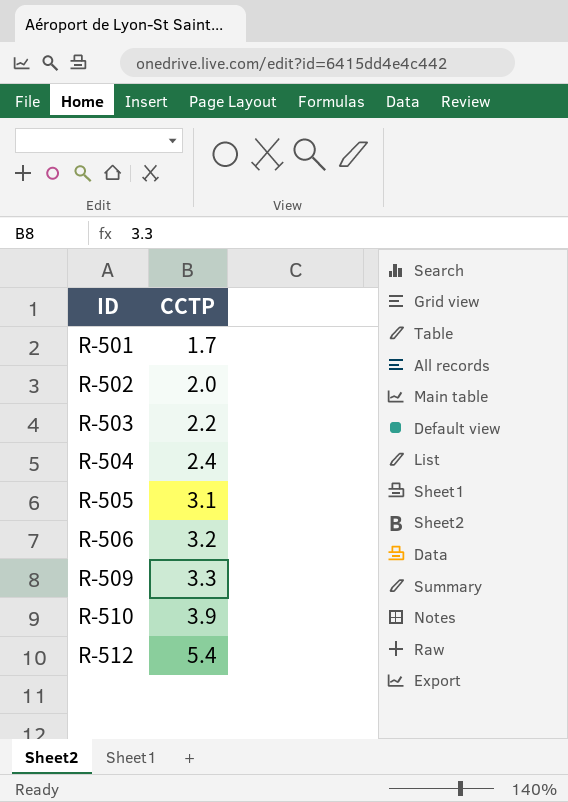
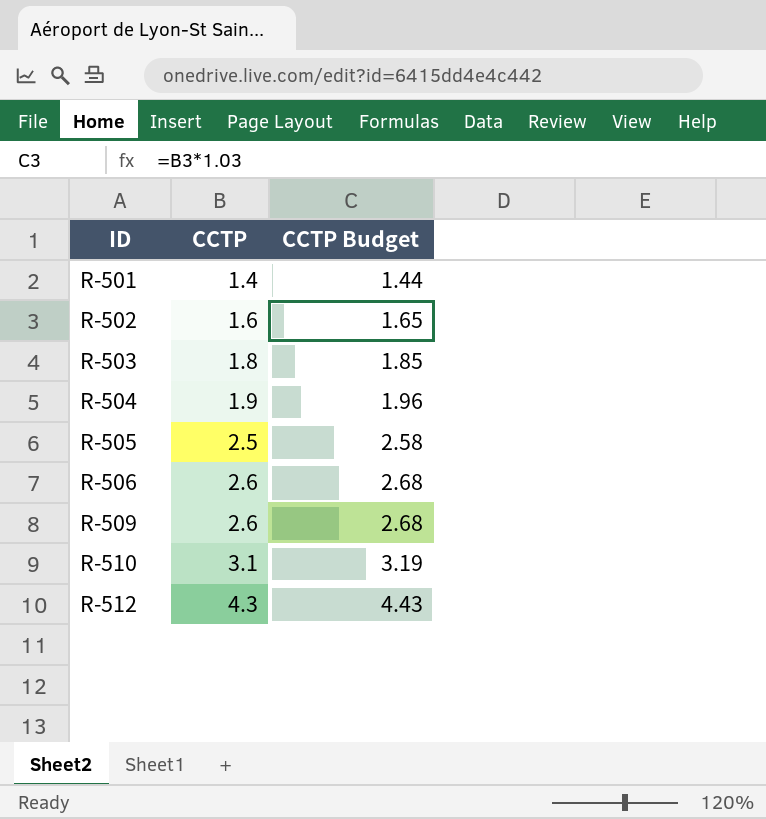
column CCTP Budget | formula: none -> [CCTP] * 1.03
R-501 | CCTP: 1.7 -> 1.4
R-502 | CCTP: 2.0 -> 1.6
R-503 | CCTP: 2.2 -> 1.8
R-504 | CCTP: 2.4 -> 1.9
R-505 | CCTP: 3.1 -> 2.5
R-506 | CCTP: 3.2 -> 2.6
R-509 | CCTP: 3.3 -> 2.6
R-510 | CCTP: 3.9 -> 3.1
R-512 | CCTP: 5.4 -> 4.3

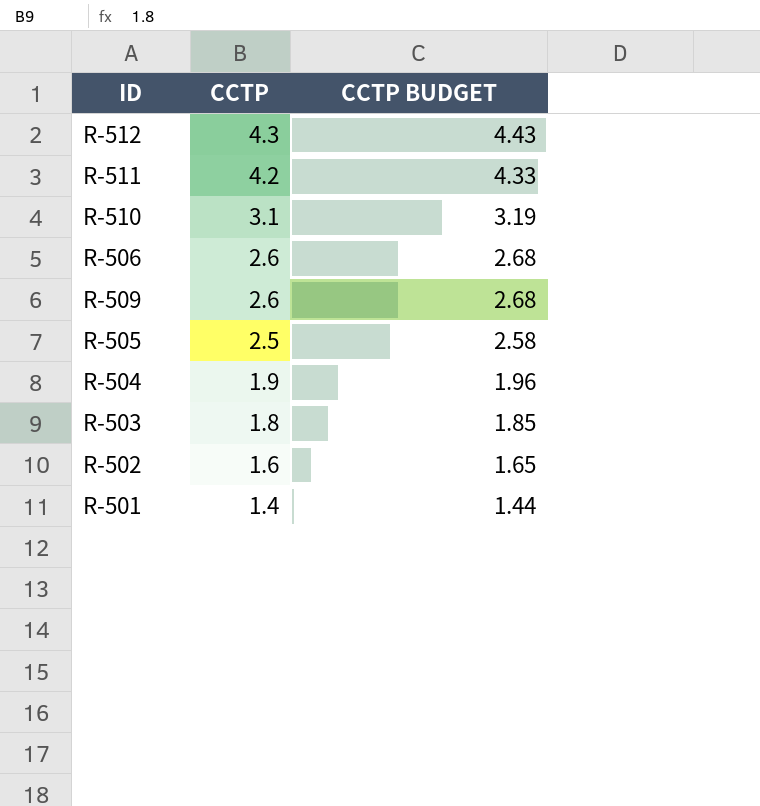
row order: ID ascending -> CCTP descending
column name: CCTP Budget -> CCTP BUDGET
row R-511: none -> 4.2 | 4.33

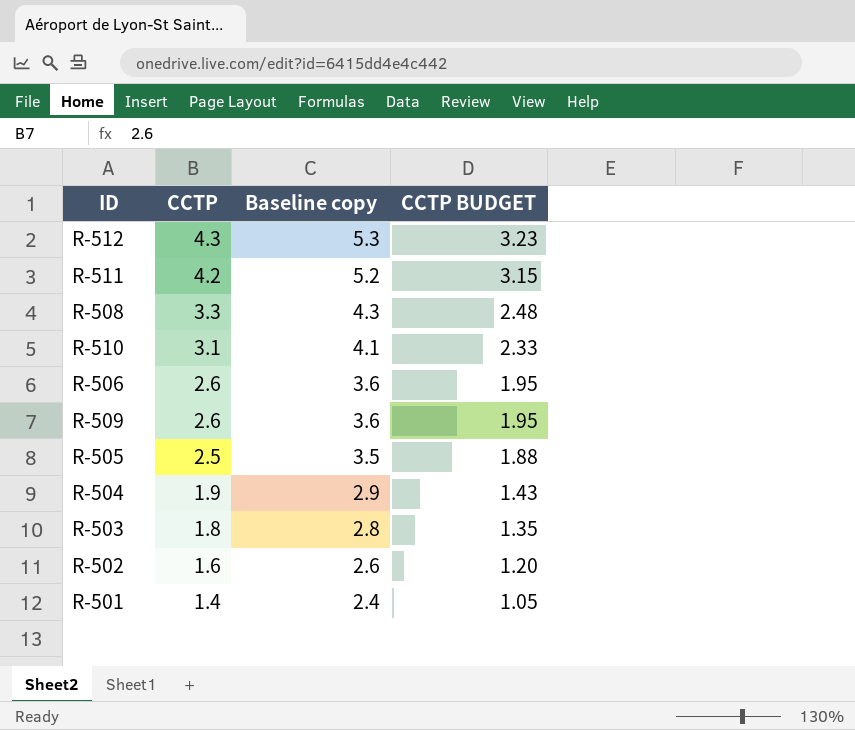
column Baseline copy | formula: none -> [CCTP] + 1
column CCTP BUDGET | formula: [CCTP] * 1.03 -> [CCTP] * 0.75
row R-508: none -> 3.3 | 4.3 | 2.48

